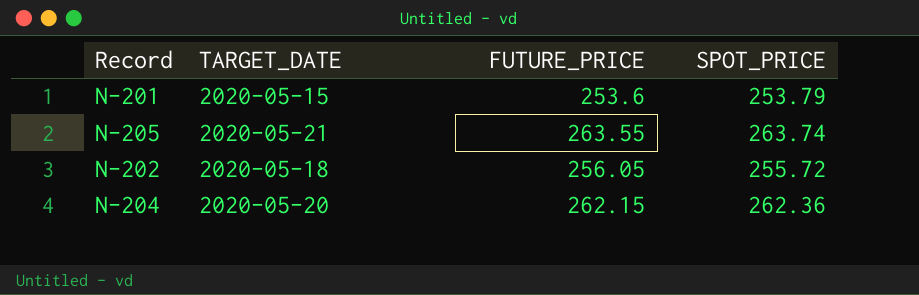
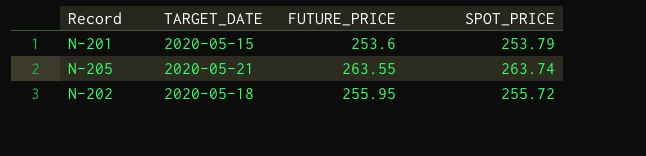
row N-204: 2020-05-20 | 262.15 | 262.36 -> none
N-202 | FUTURE_PRICE: 256.05 -> 255.95

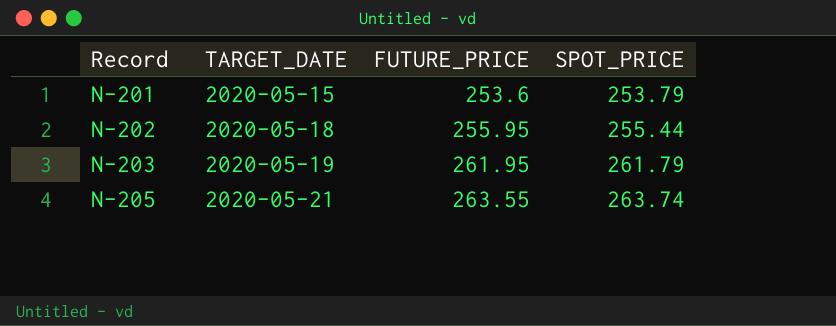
row order: none -> Record ascending
N-202 | SPOT_PRICE: 255.72 -> 255.44
row N-203: none -> 2020-05-19 | 261.95 | 261.79

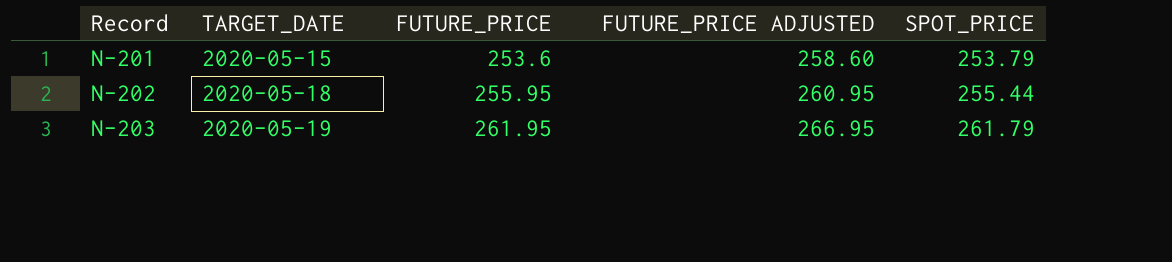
column FUTURE_PRICE ADJUSTED | formula: none -> [FUTURE_PRICE] + 5
row N-205: 2020-05-21 | 263.55 | 263.74 -> none

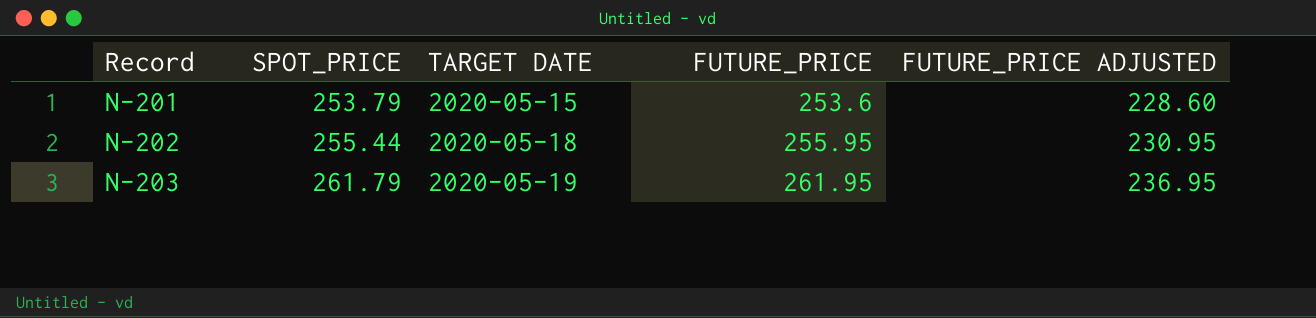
column SPOT_PRICE | position: 5 -> 2
column name: TARGET_DATE -> TARGET DATE
column FUTURE_PRICE ADJUSTED | formula: [FUTURE_PRICE] + 5 -> [FUTURE_PRICE] - 25

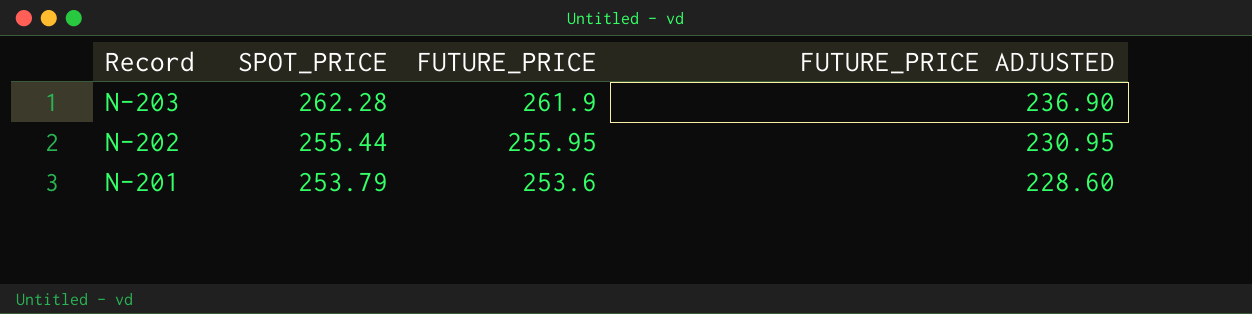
row order: Record ascending -> Record descending
column TARGET DATE | position: 3 -> none
N-203 | SPOT_PRICE: 261.79 -> 262.28
N-203 | FUTURE_PRICE: 261.95 -> 261.9
N-203 | FUTURE_PRICE ADJUSTED: 236.95 -> 236.90

